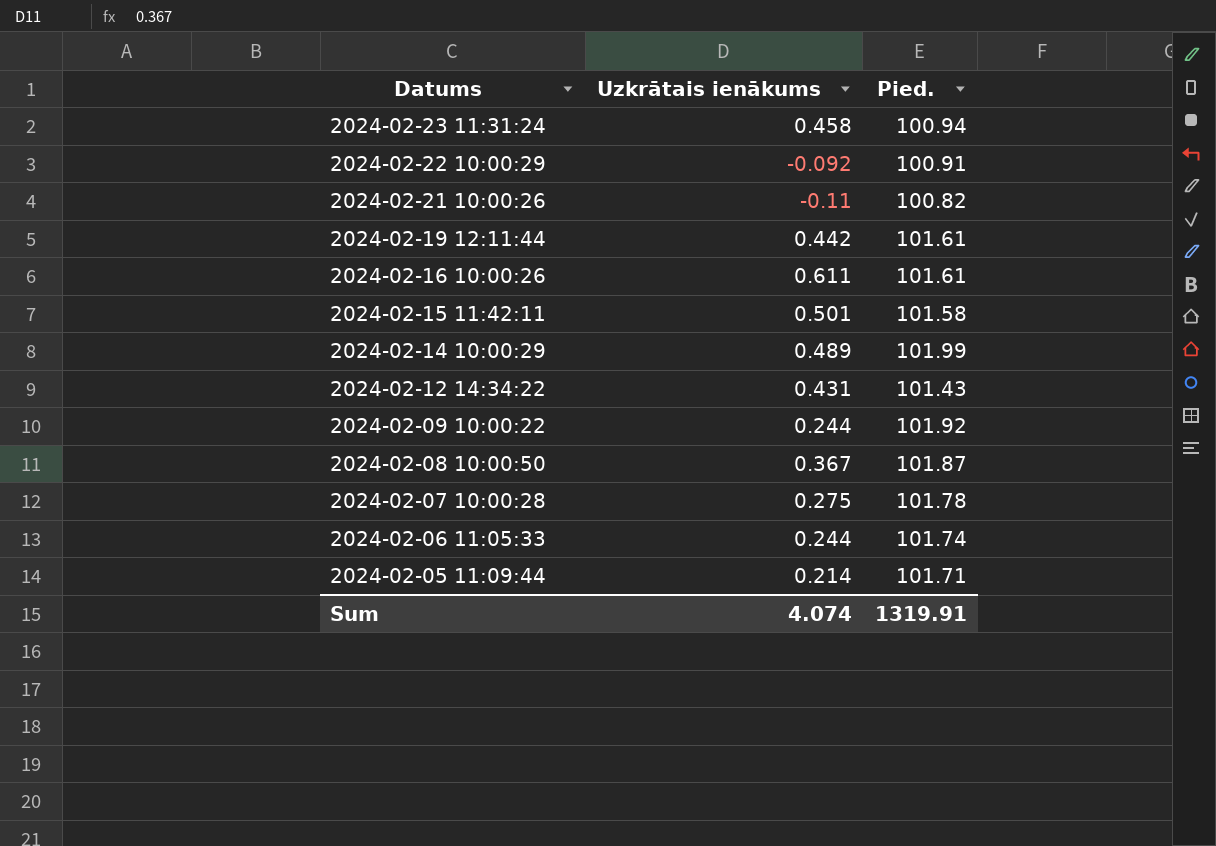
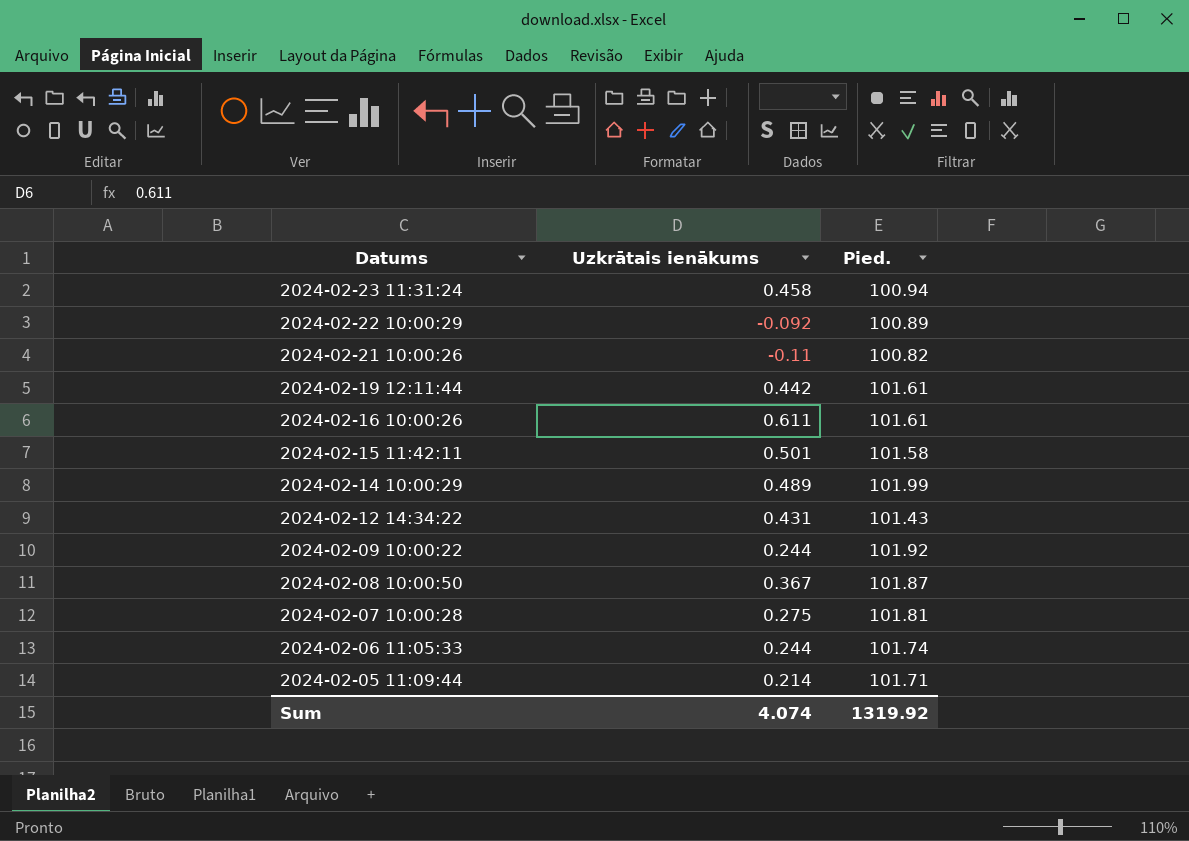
2024-02-22 10:00:29 | Pied.: 100.91 -> 100.89
2024-02-07 10:00:28 | Pied.: 101.78 -> 101.81
Sum | Pied.: 1319.91 -> 1319.92

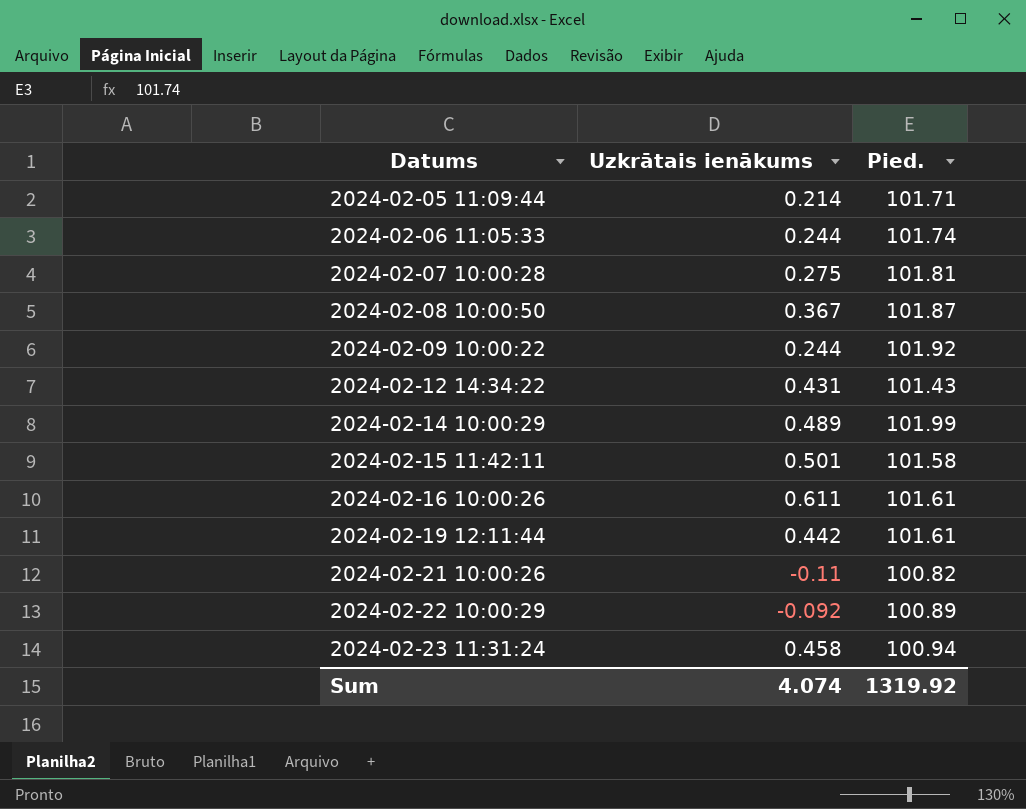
row order: Datums descending -> Datums ascending

